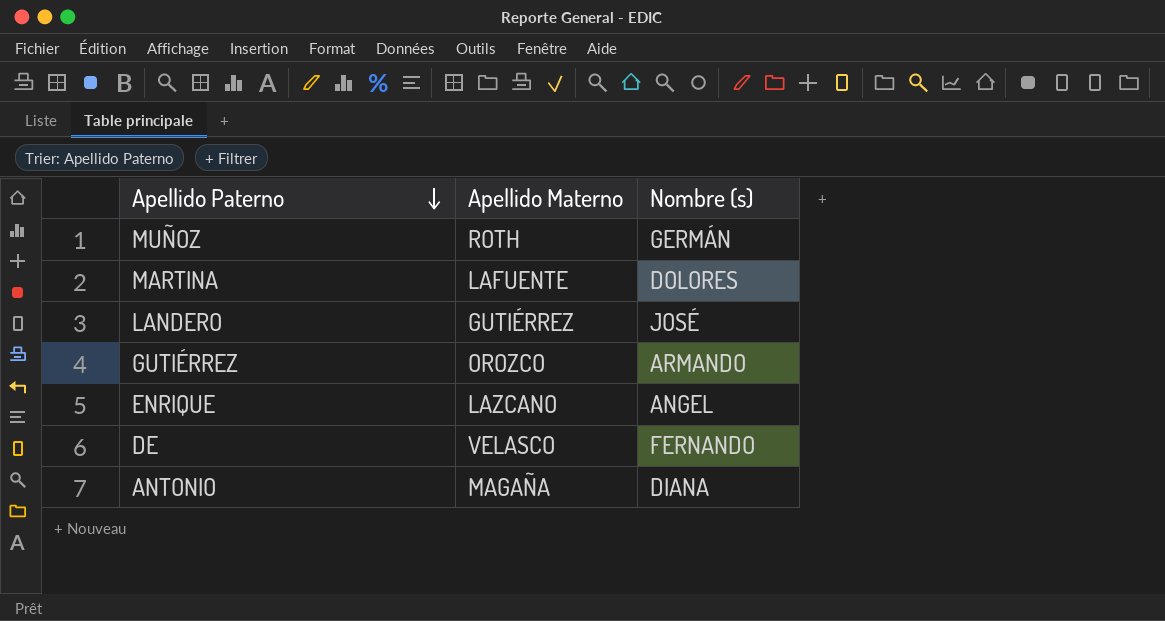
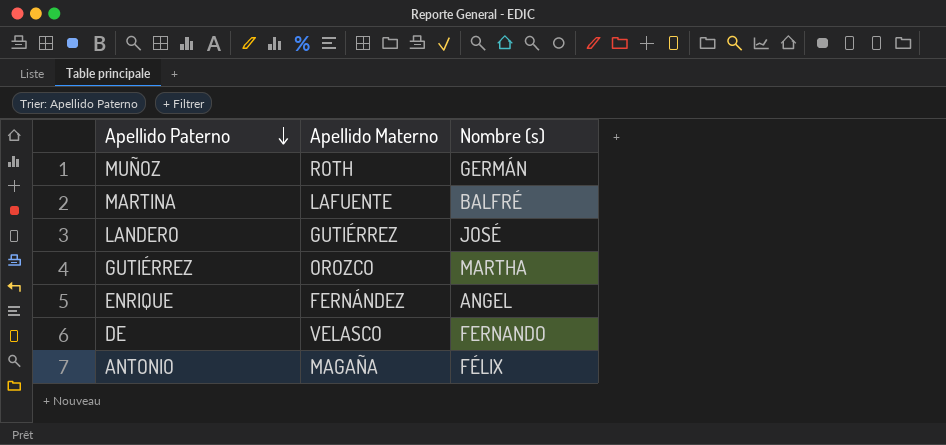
MARTINA | Nombre (s): DOLORES -> BALFRÉ
GUTIÉRREZ | Nombre (s): ARMANDO -> MARTHA
ENRIQUE | Apellido Materno: LAZCANO -> FERNÁNDEZ
ANTONIO | Nombre (s): DIANA -> FÉLIX

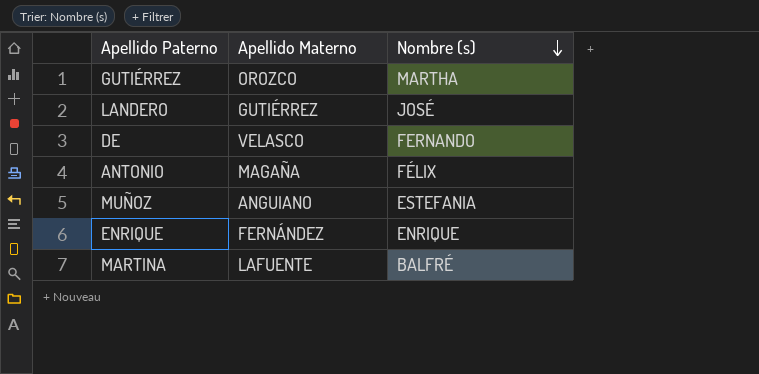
row order: Apellido Paterno descending -> Nombre (s) descending
MUÑOZ | Apellido Materno: ROTH -> ANGUIANO
MUÑOZ | Nombre (s): GERMÁN -> ESTEFANIA
ENRIQUE | Nombre (s): ANGEL -> ENRIQUE

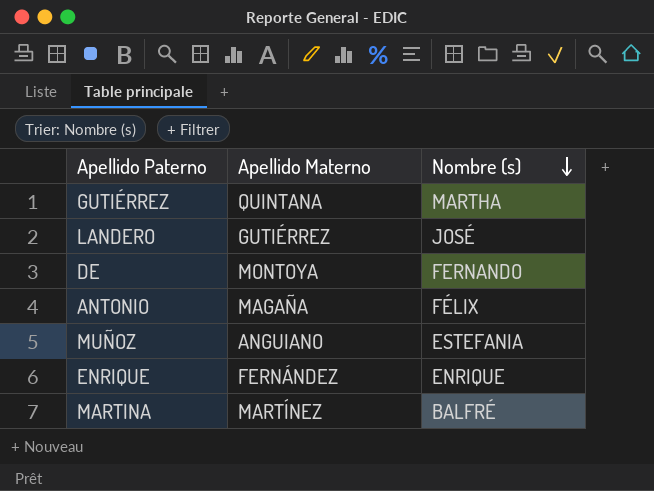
GUTIÉRREZ | Apellido Materno: OROZCO -> QUINTANA
DE | Apellido Materno: VELASCO -> MONTOYA
MARTINA | Apellido Materno: LAFUENTE -> MARTÍNEZ

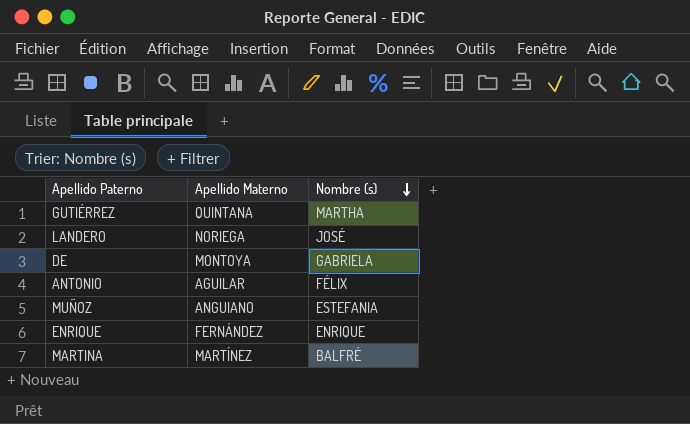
LANDERO | Apellido Materno: GUTIÉRREZ -> NORIEGA
DE | Nombre (s): FERNANDO -> GABRIELA
ANTONIO | Apellido Materno: MAGAÑA -> AGUILAR

